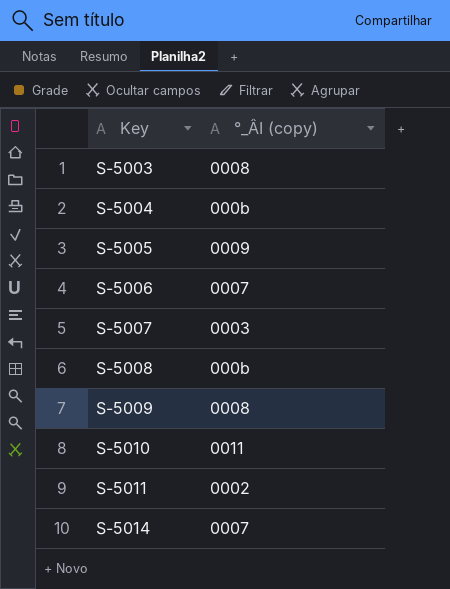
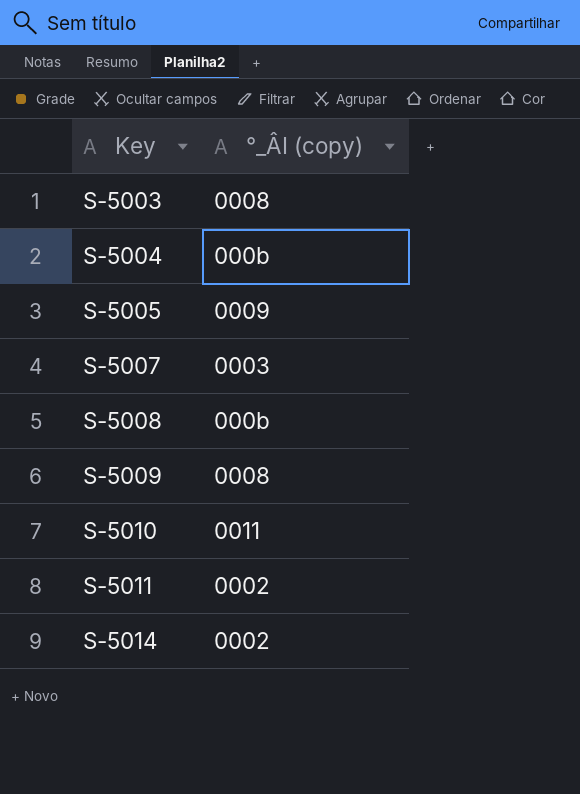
row S-5006: 0007 -> none
S-5014 | °_ÂI (copy): 0007 -> 0002

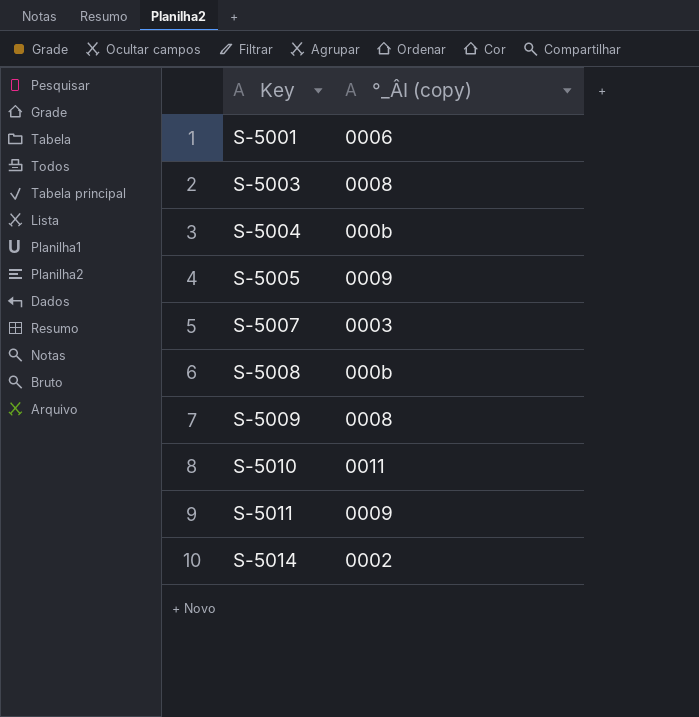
row S-5001: none -> 0006
S-5011 | °_ÂI (copy): 0002 -> 0009

